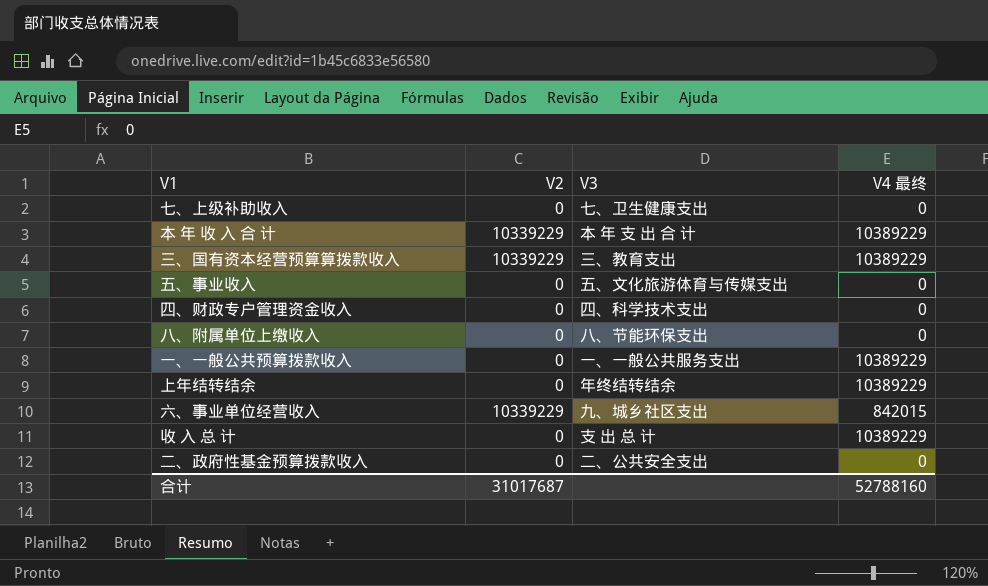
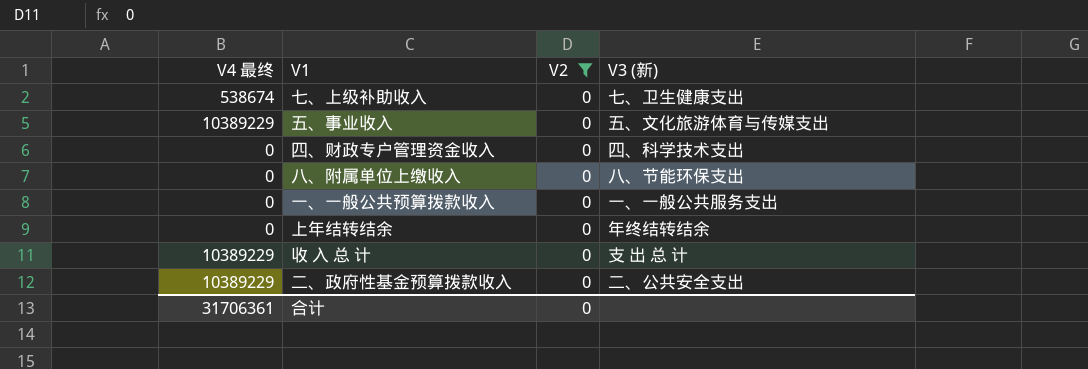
filter: none -> V2 = 0
column V4 最终 | position: 4 -> 1
column name: V3 -> V3 (新)
七、上级补助收入 | V4 最终: 0 -> 538674
五、事业收入 | V4 最终: 0 -> 10389229
一、一般公共预算拨款收入 | V4 最终: 10389229 -> 0
上年结转结余 | V4 最终: 10389229 -> 0
二、政府性基金预算拨款收入 | V4 最终: 0 -> 10389229
合计 | V4 最终: 52788160 -> 31706361
合计 | V2: 31017687 -> 0

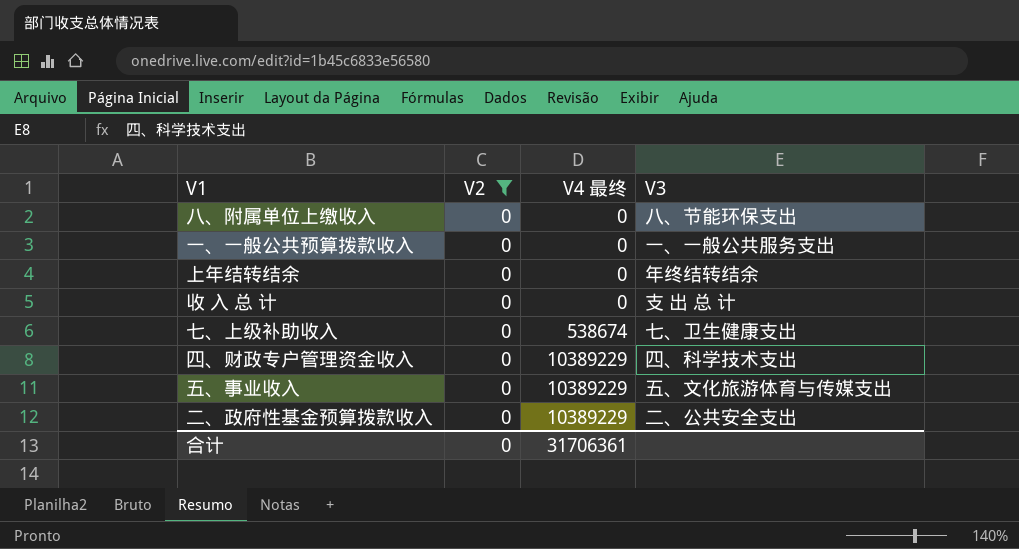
row order: none -> V4 最终 ascending
column V4 最终 | position: 1 -> 3
column name: V3 (新) -> V3
收 入 总 计 | V4 最终: 10389229 -> 0
四、财政专户管理资金收入 | V4 最终: 0 -> 10389229

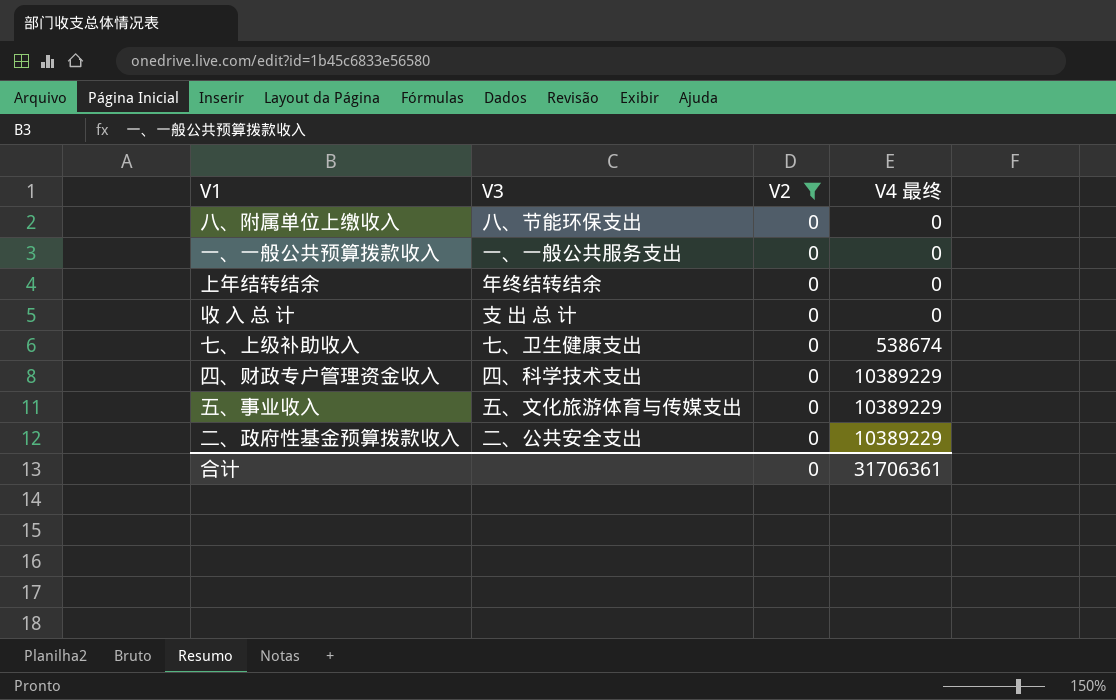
column V3 | position: 4 -> 2

